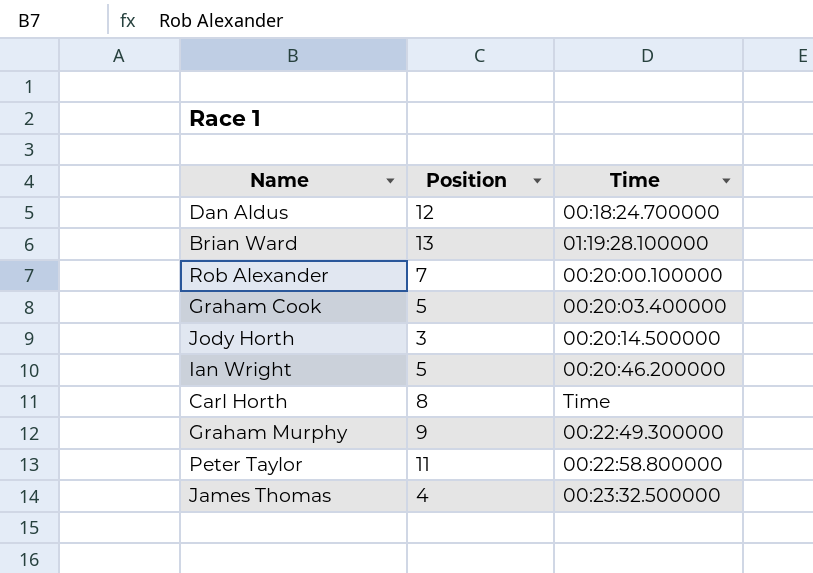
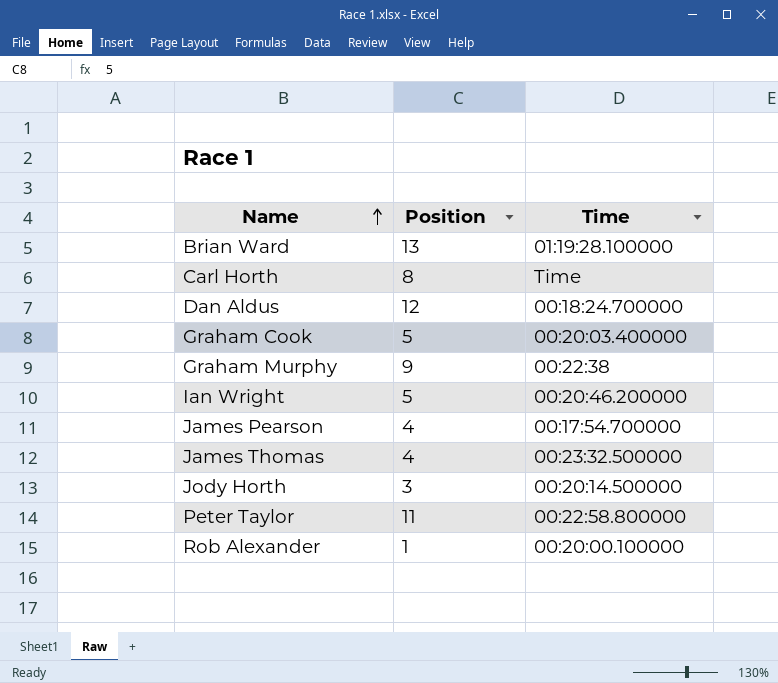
row order: none -> Name ascending
Graham Murphy | Time: 00:22:49.300000 -> 00:22:38
row James Pearson: none -> 4 | 00:17:54.700000
Rob Alexander | Position: 7 -> 1

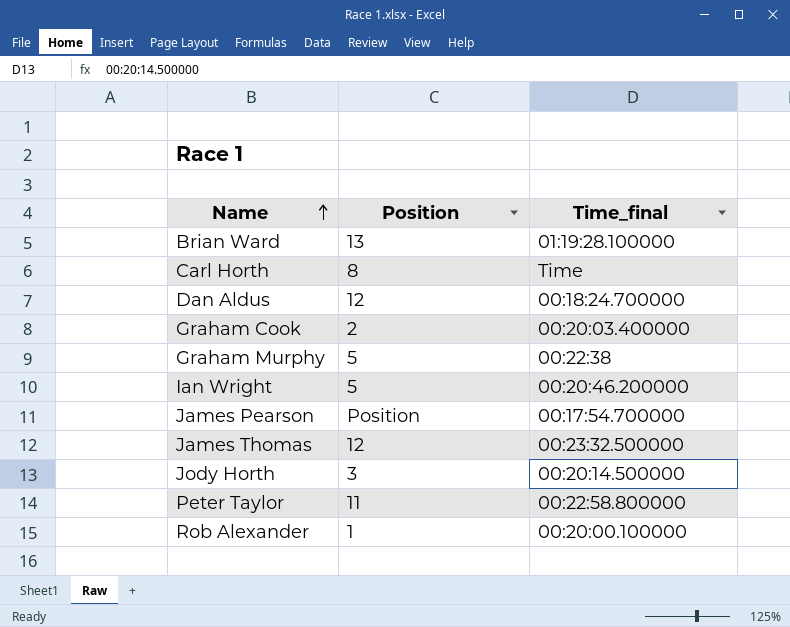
column name: Time -> Time_final
Graham Cook | Position: 5 -> 2
Graham Murphy | Position: 9 -> 5
James Pearson | Position: 4 -> Position
James Thomas | Position: 4 -> 12

